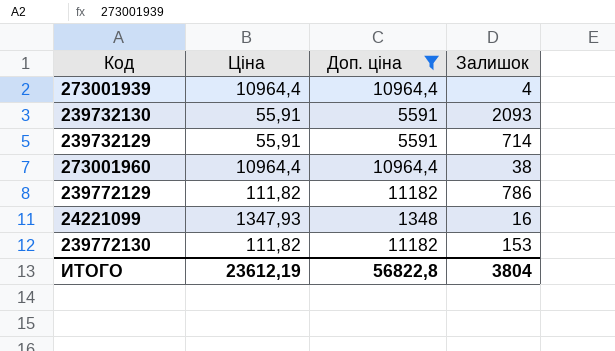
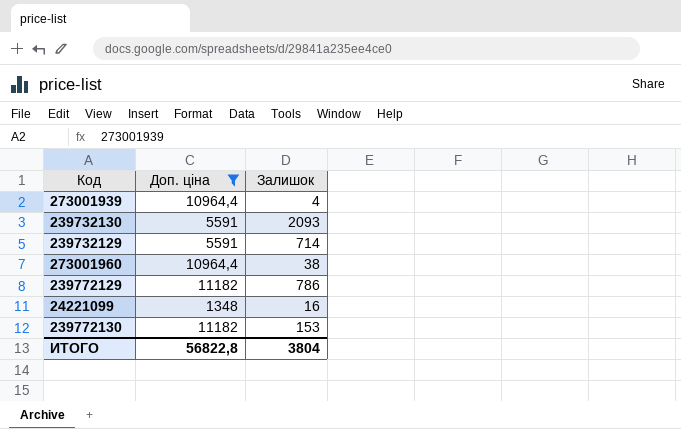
column Ціна | position: 2 -> none

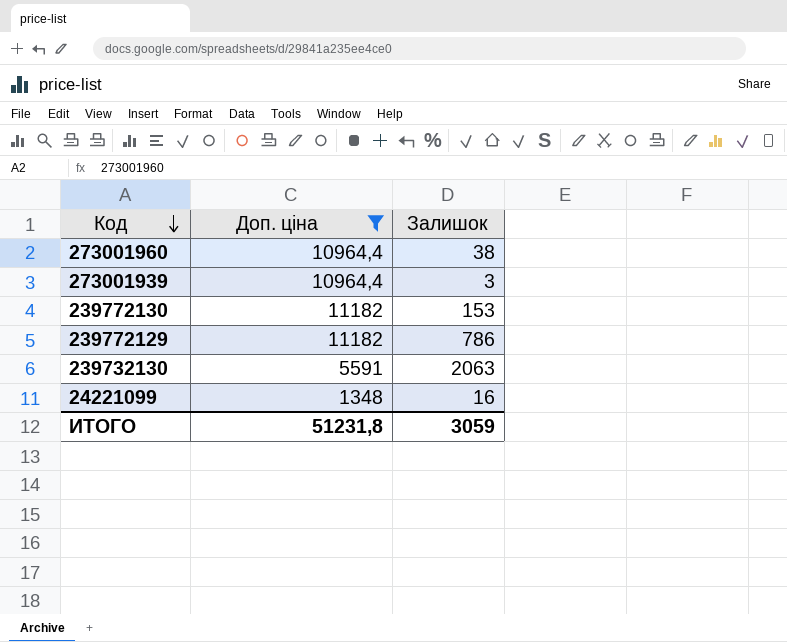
row order: none -> Код descending
row 239732129: 5591 | 714 -> none
273001939 | Залишок: 4 -> 3
239732130 | Залишок: 2093 -> 2063
ИТОГО | Доп. ціна: 56822,8 -> 51231,8
ИТОГО | Залишок: 3804 -> 3059

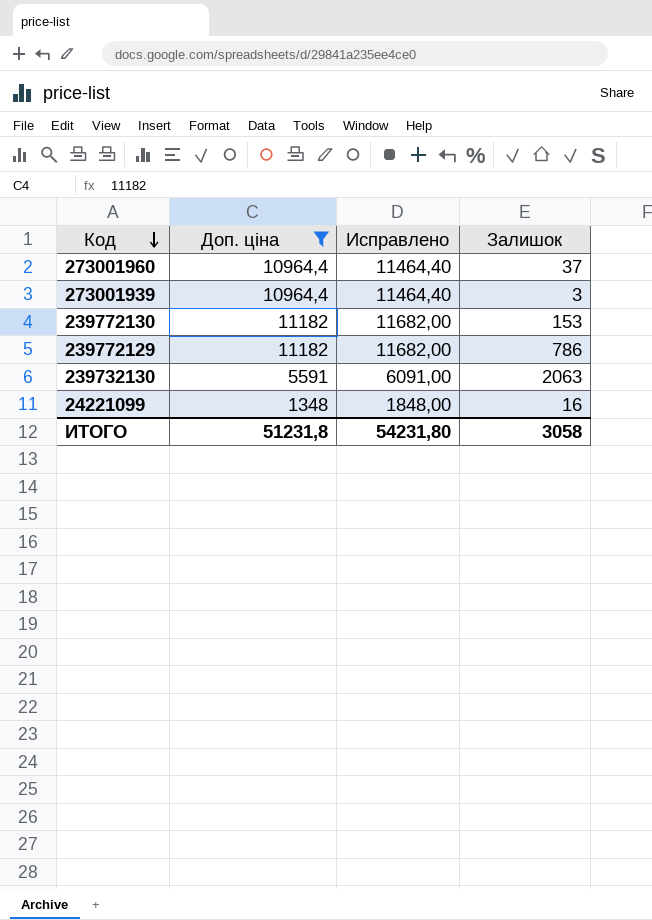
column Исправлено | formula: none -> [Доп. ціна] + 500
273001960 | Залишок: 38 -> 37
ИТОГО | Залишок: 3059 -> 3058

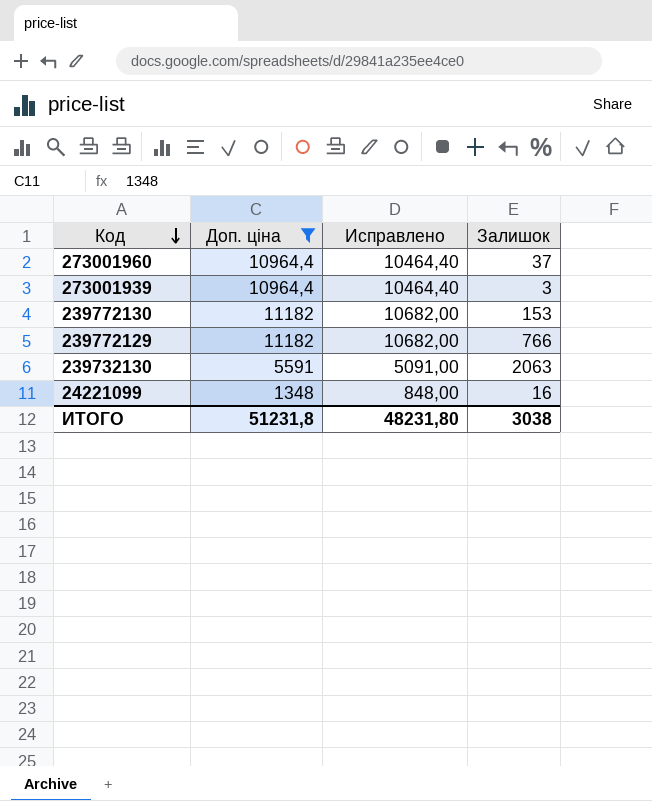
column Исправлено | formula: [Доп. ціна] + 500 -> [Доп. ціна] - 500
239772129 | Залишок: 786 -> 766
ИТОГО | Исправлено: 54231,80 -> 48231,80
ИТОГО | Залишок: 3058 -> 3038

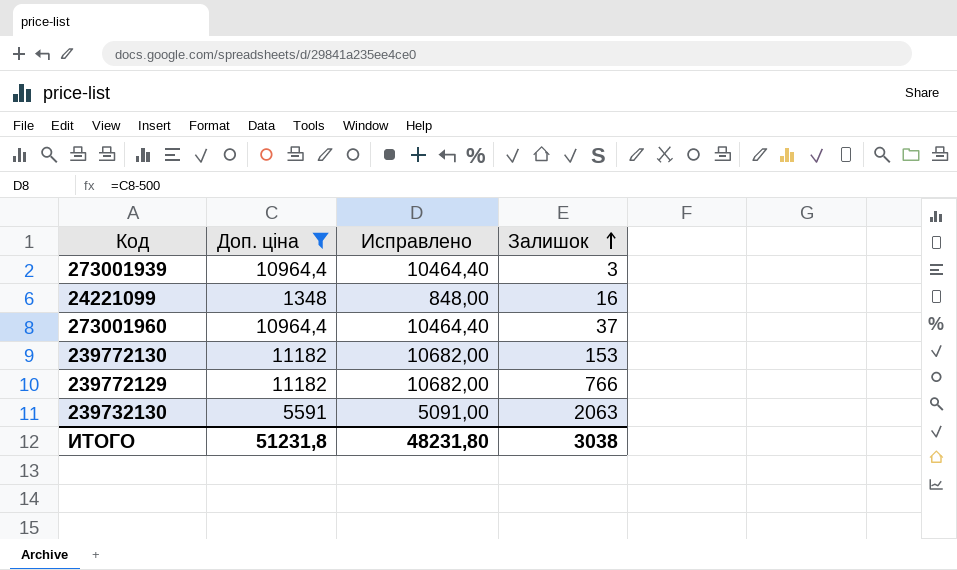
row order: Код descending -> Залишок ascending

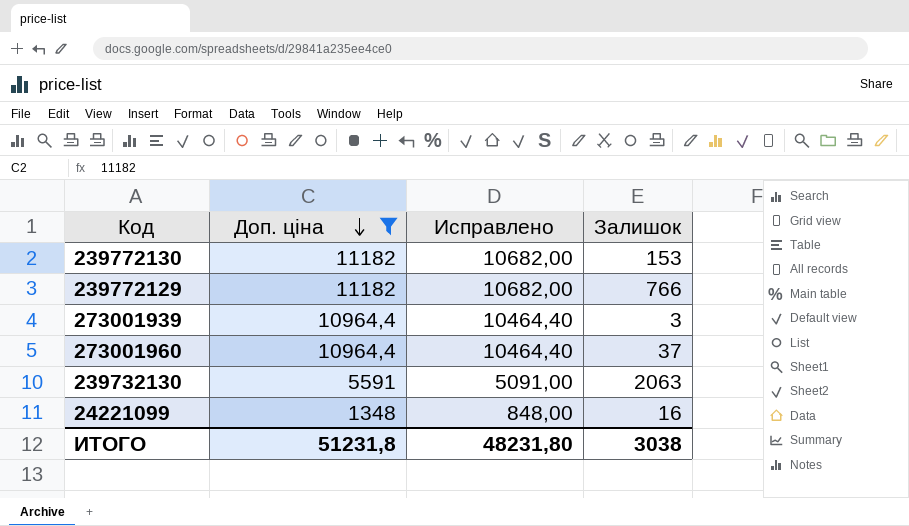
row order: Залишок ascending -> Доп. ціна descending

